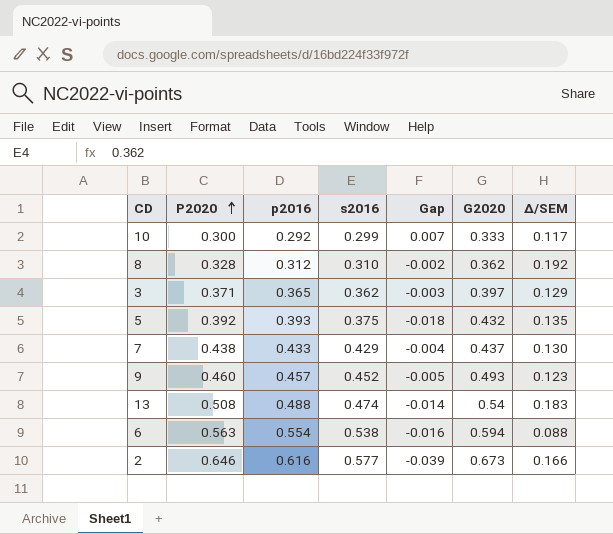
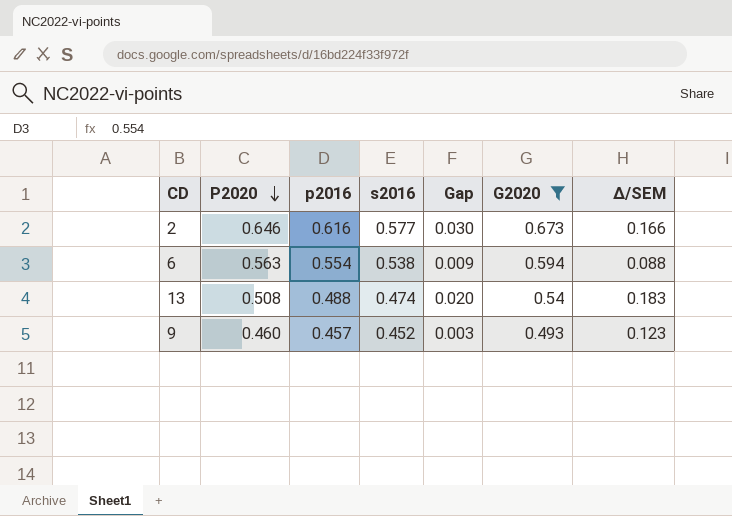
filter: none -> G2020 >= 0.493
row order: P2020 ascending -> P2020 descending
column Gap | formula: [s2016] - [p2016] -> [P2020] - [p2016]

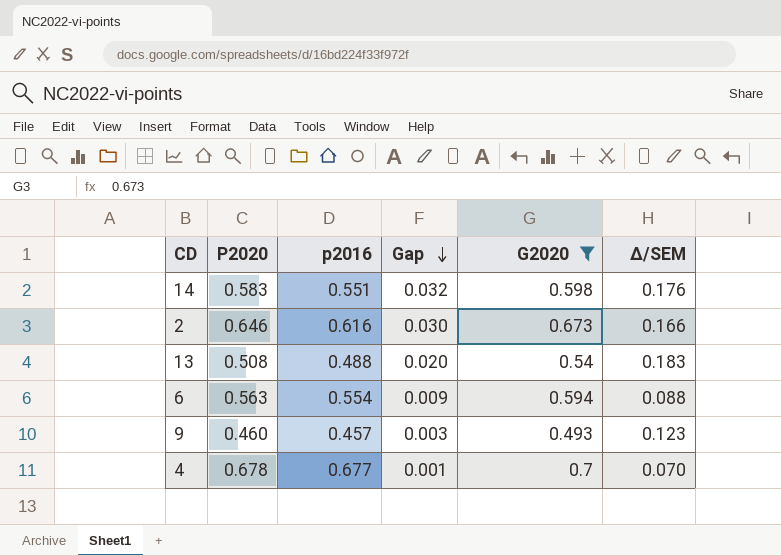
row order: P2020 descending -> Gap descending
column s2016 | position: 4 -> none
row 14: none -> 0.583 | 0.551 | 0.032 | 0.598 | 0.176
row 4: none -> 0.678 | 0.677 | 0.001 | 0.7 | 0.070

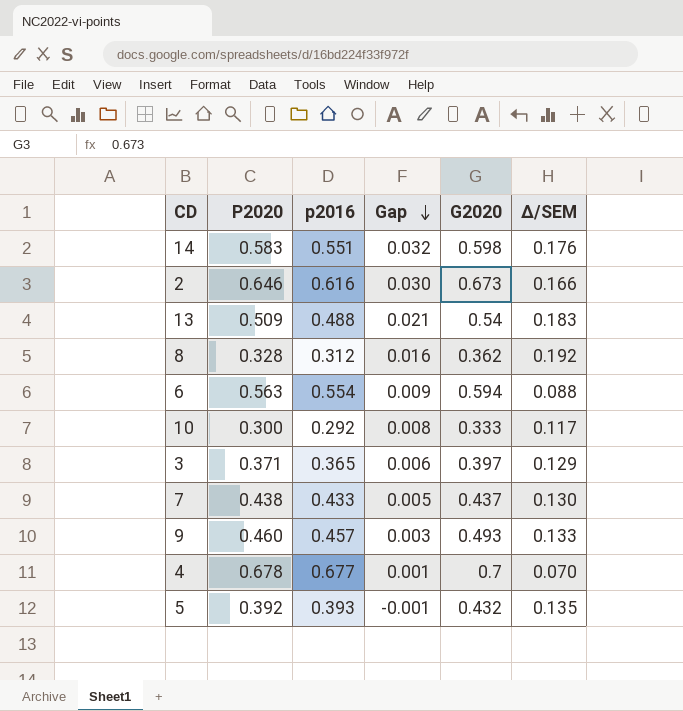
filter: G2020 >= 0.493 -> none
13 | P2020: 0.508 -> 0.509
13 | Gap: 0.020 -> 0.021
9 | Δ/SEM: 0.123 -> 0.133

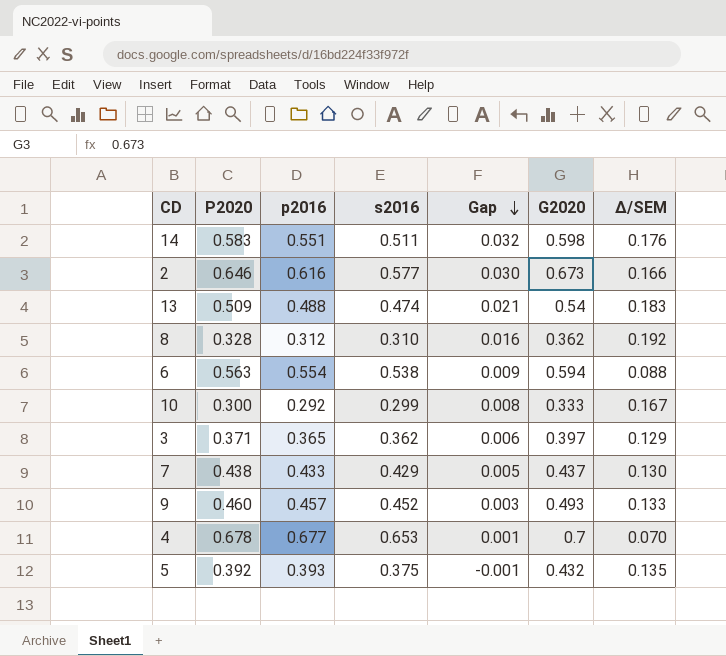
column s2016 | position: none -> 4
10 | Δ/SEM: 0.117 -> 0.167

